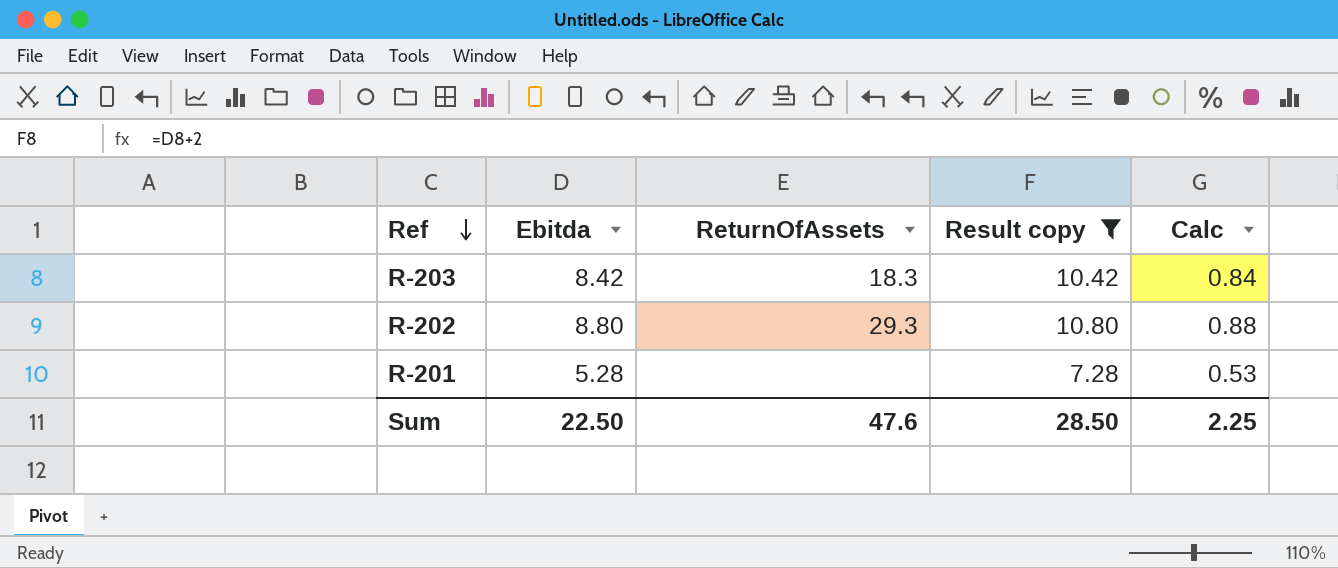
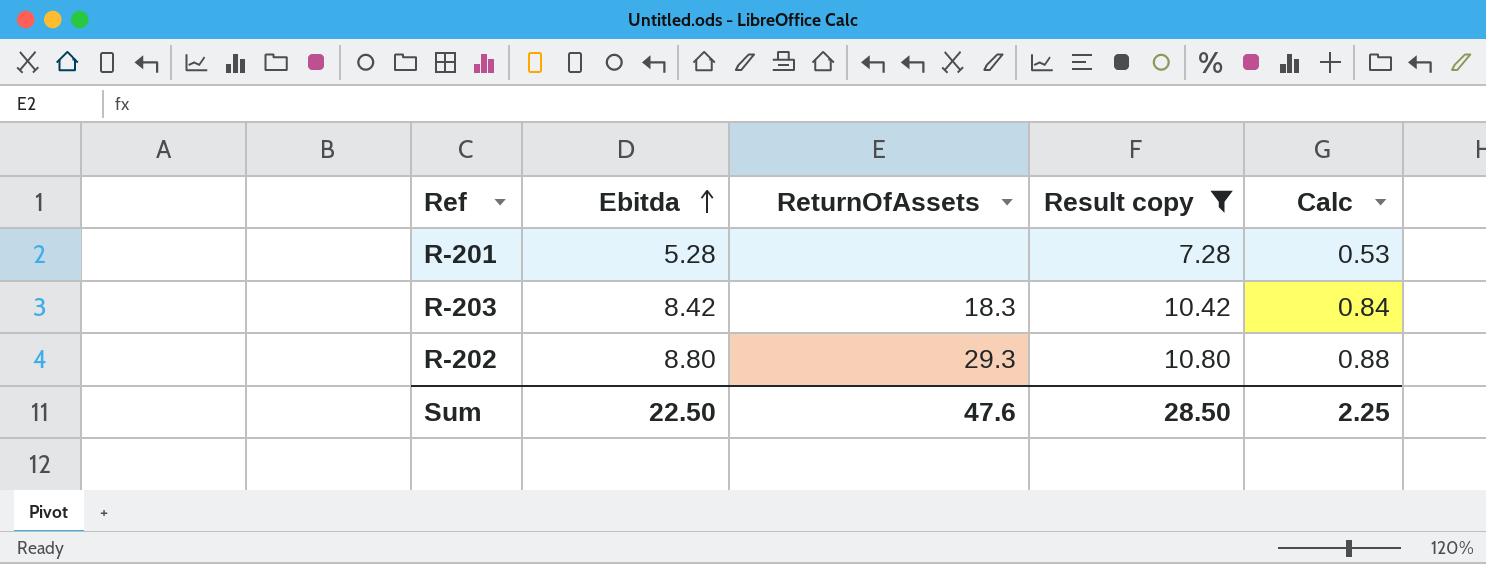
row order: Ref descending -> Ebitda ascending

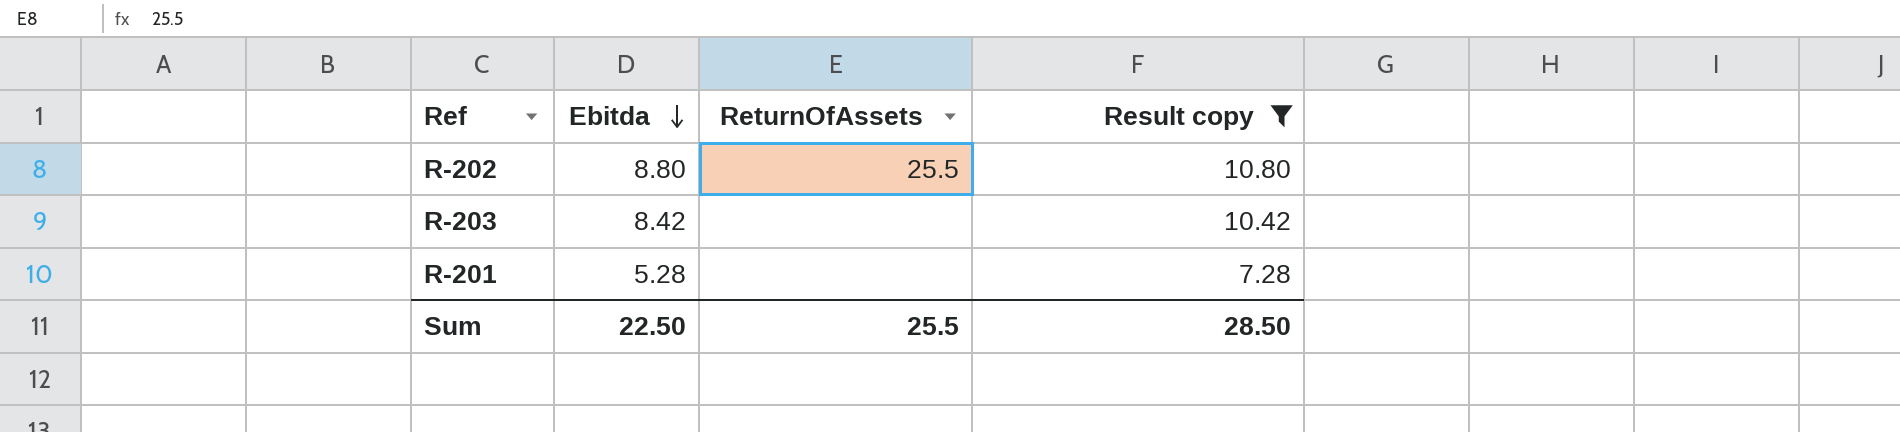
row order: Ebitda ascending -> Ebitda descending
column Calc | formula: [Ebitda] * 0.1 -> none
R-202 | ReturnOfAssets: 29.3 -> 25.5
R-203 | ReturnOfAssets: 18.3 -> none
Sum | ReturnOfAssets: 47.6 -> 25.5

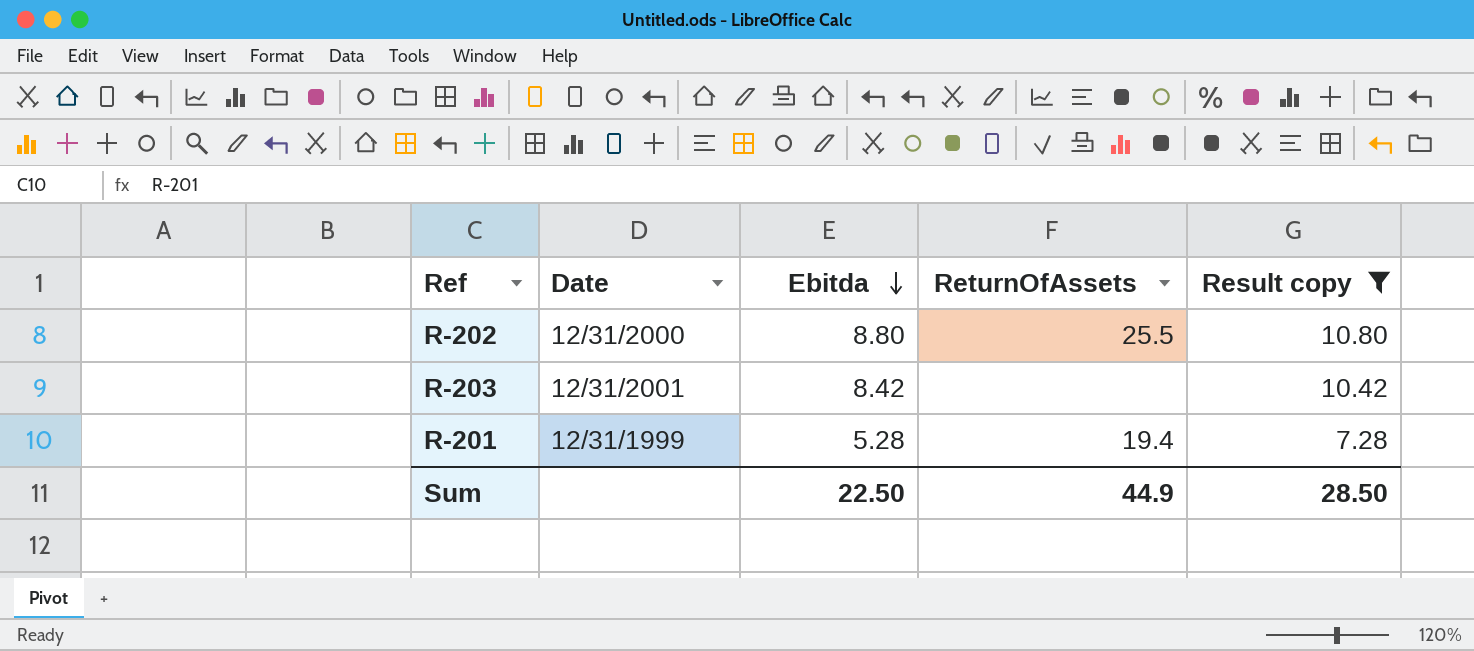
column Date | position: none -> 2
R-201 | ReturnOfAssets: none -> 19.4
Sum | ReturnOfAssets: 25.5 -> 44.9

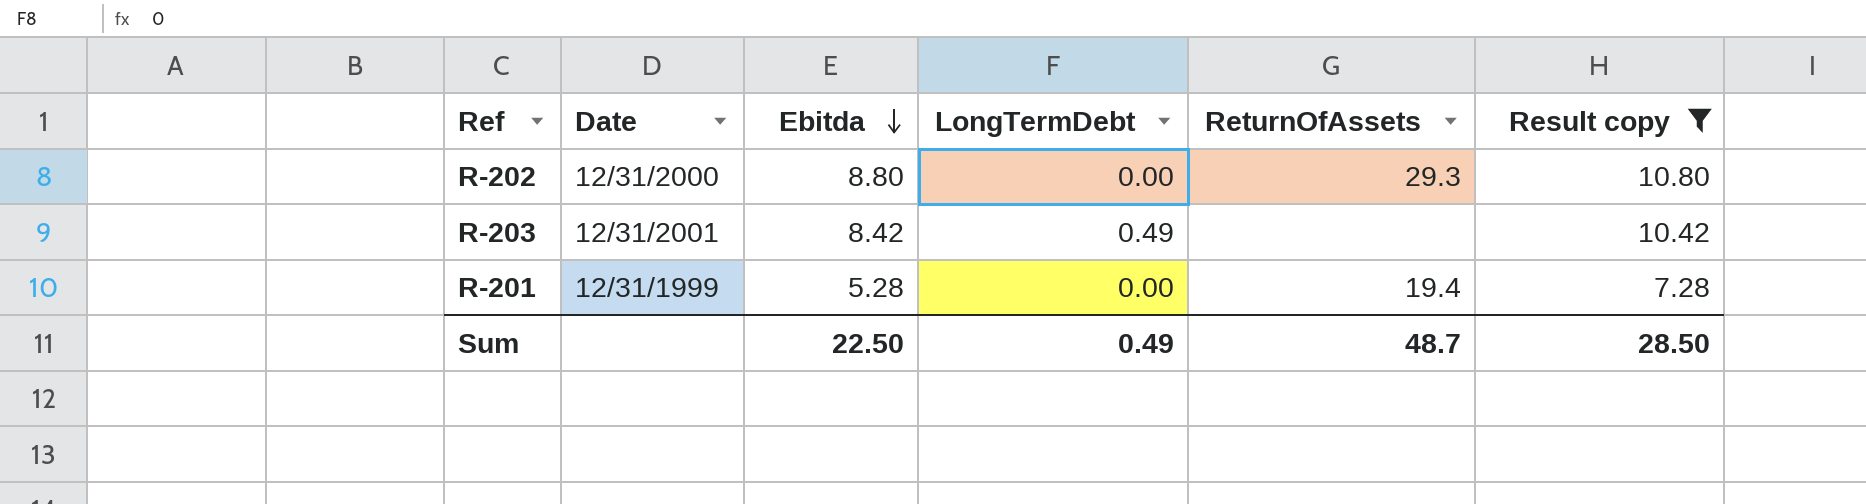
column LongTermDebt | position: none -> 4
R-202 | ReturnOfAssets: 25.5 -> 29.3
Sum | ReturnOfAssets: 44.9 -> 48.7

